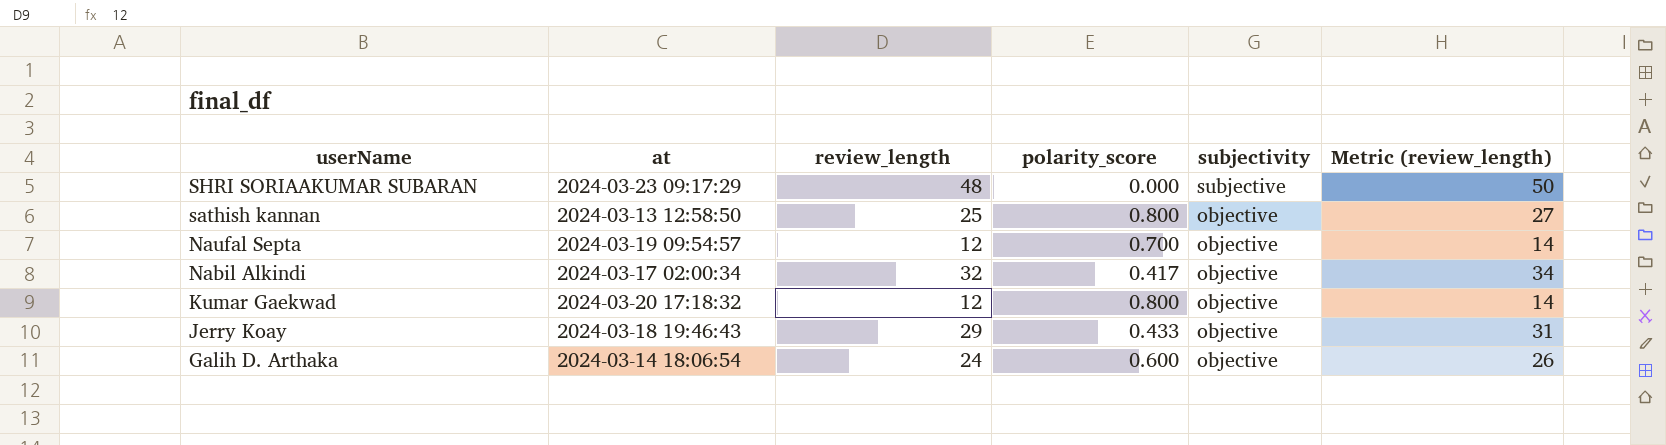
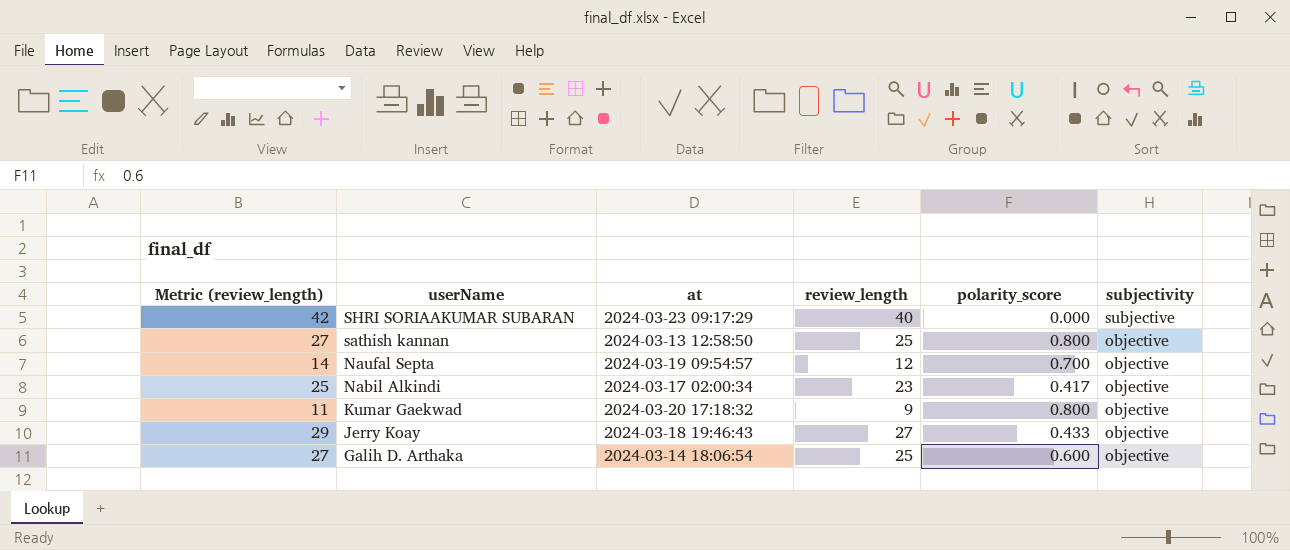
column Metric (review_length) | position: 6 -> 1
SHRI SORIAAKUMAR SUBARAN | Metric (review_length): 50 -> 42
SHRI SORIAAKUMAR SUBARAN | review_length: 48 -> 40
Nabil Alkindi | Metric (review_length): 34 -> 25
Nabil Alkindi | review_length: 32 -> 23
Kumar Gaekwad | Metric (review_length): 14 -> 11
Kumar Gaekwad | review_length: 12 -> 9
Jerry Koay | Metric (review_length): 31 -> 29
Jerry Koay | review_length: 29 -> 27
Galih D. Arthaka | Metric (review_length): 26 -> 27
Galih D. Arthaka | review_length: 24 -> 25

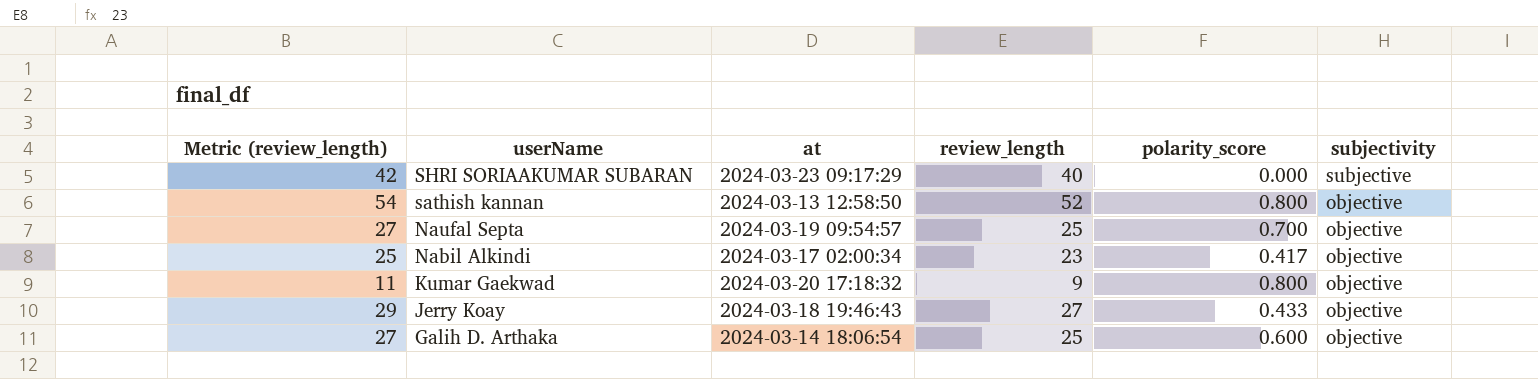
sathish kannan | Metric (review_length): 27 -> 54
sathish kannan | review_length: 25 -> 52
Naufal Septa | Metric (review_length): 14 -> 27
Naufal Septa | review_length: 12 -> 25

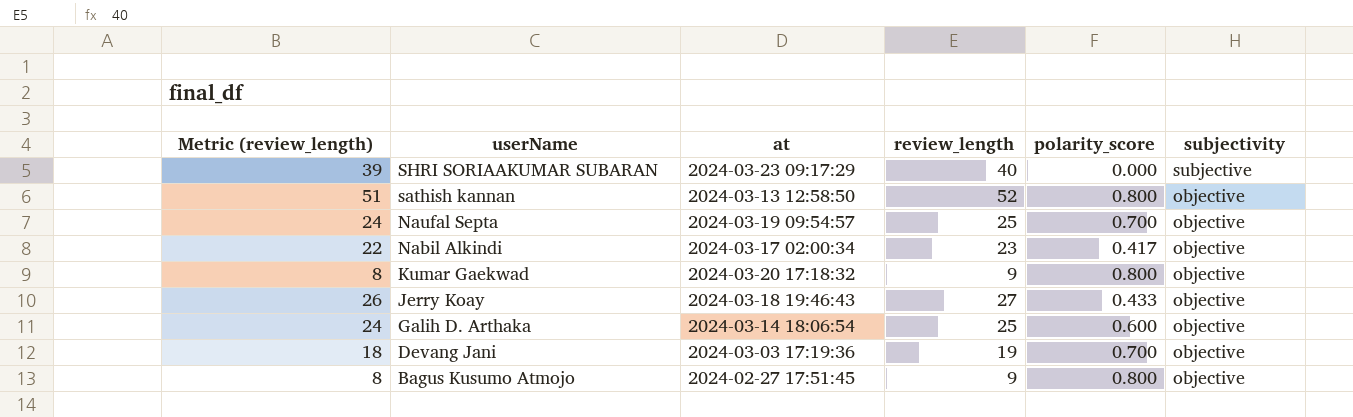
column Metric (review_length) | formula: [review_length] + 2 -> [review_length] - 1
row Devang Jani: none -> 18 | 2024-03-03 17:19:36 | 19 | 0.700 | objective
row Bagus Kusumo Atmojo: none -> 8 | 2024-02-27 17:51:45 | 9 | 0.800 | objective

